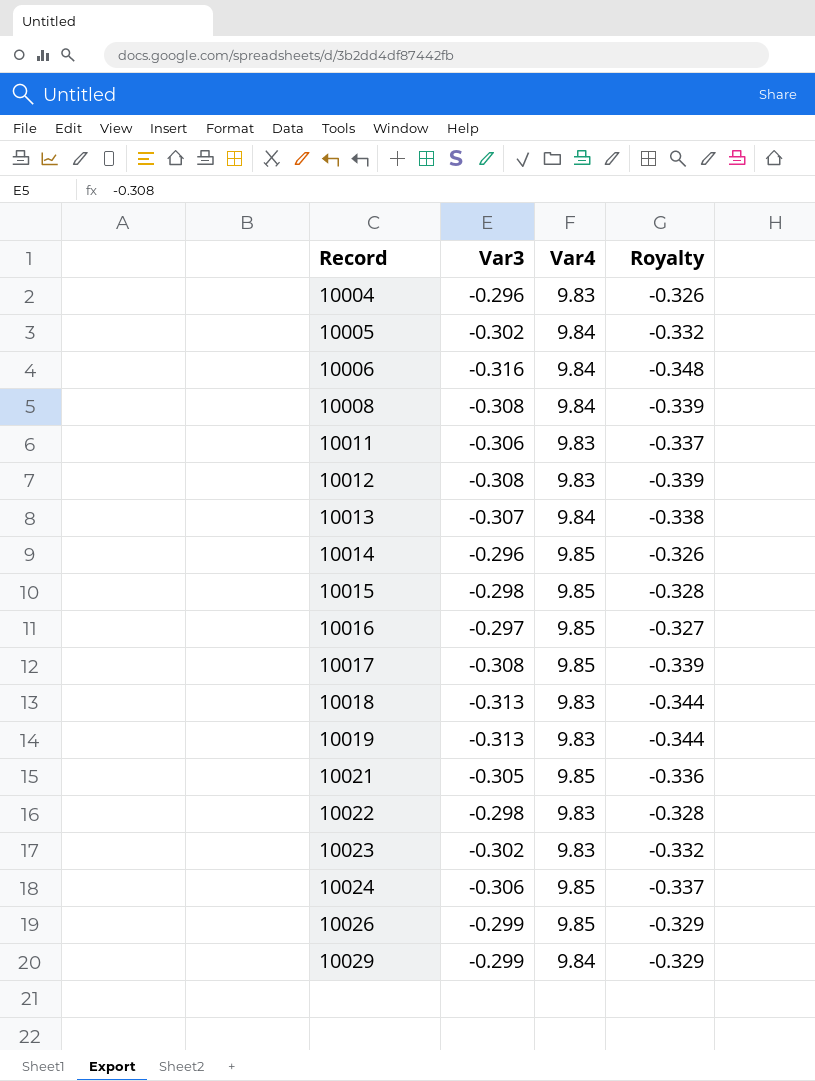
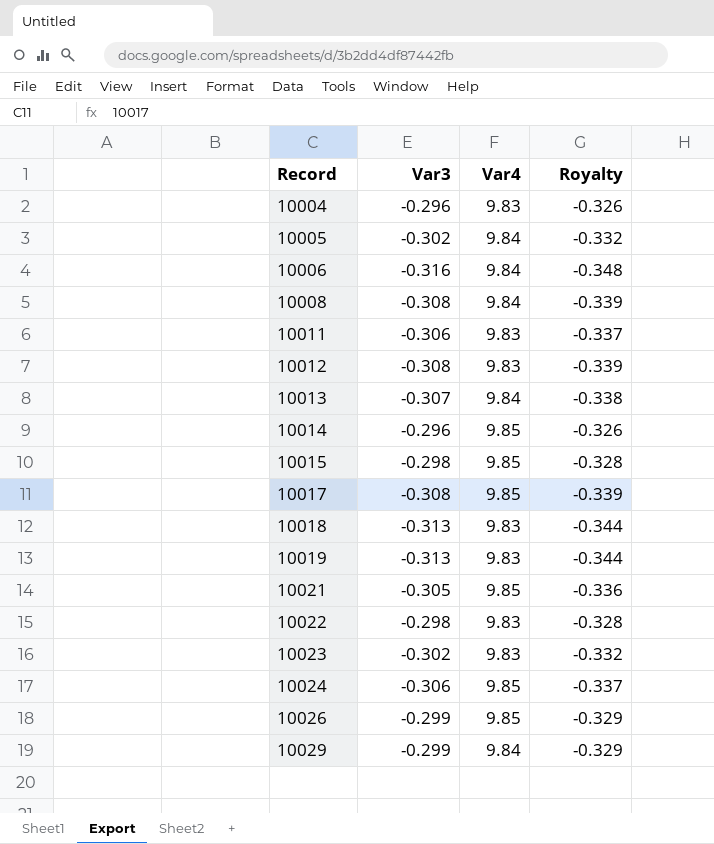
row 10016: -0.297 | 9.85 | -0.327 -> none

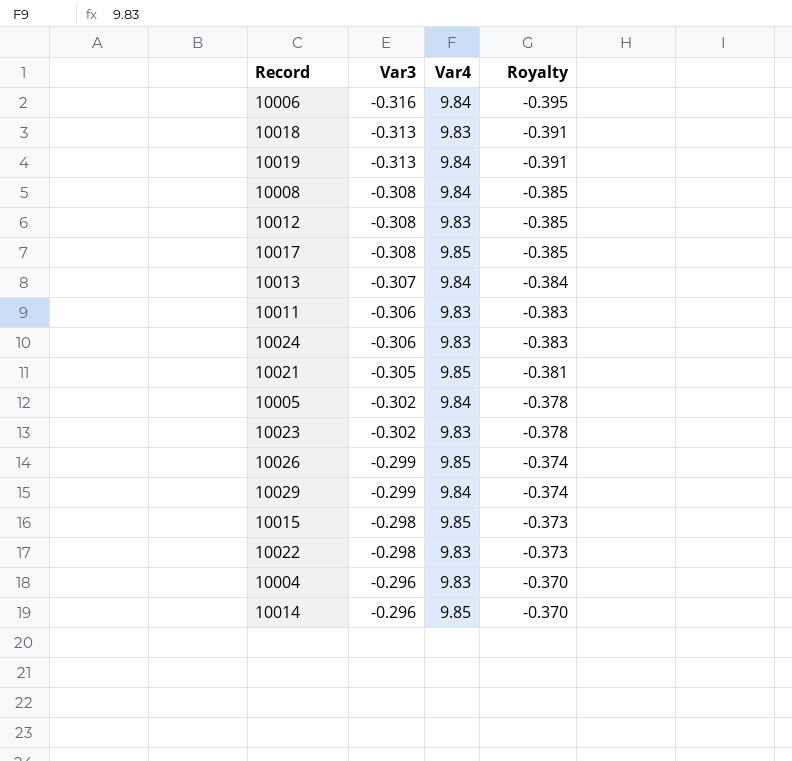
row order: Record ascending -> Var3 ascending
column Royalty | formula: [Var3] * 1.1 -> [Var3] * 1.25
10019 | Var4: 9.83 -> 9.84
10024 | Var4: 9.85 -> 9.83

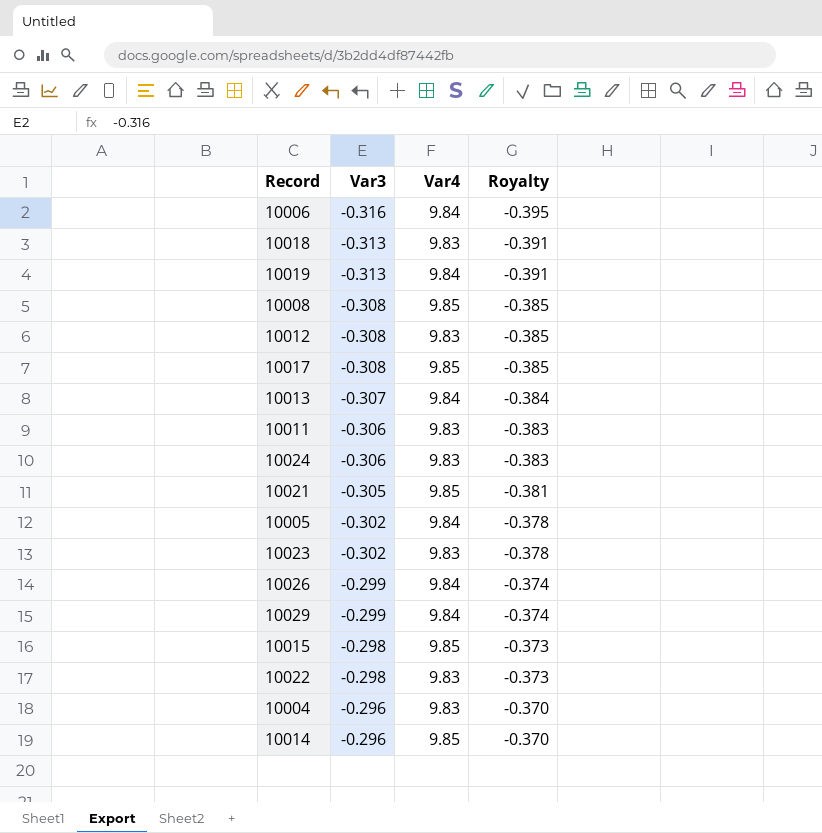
10008 | Var4: 9.84 -> 9.85
10026 | Var4: 9.85 -> 9.84

